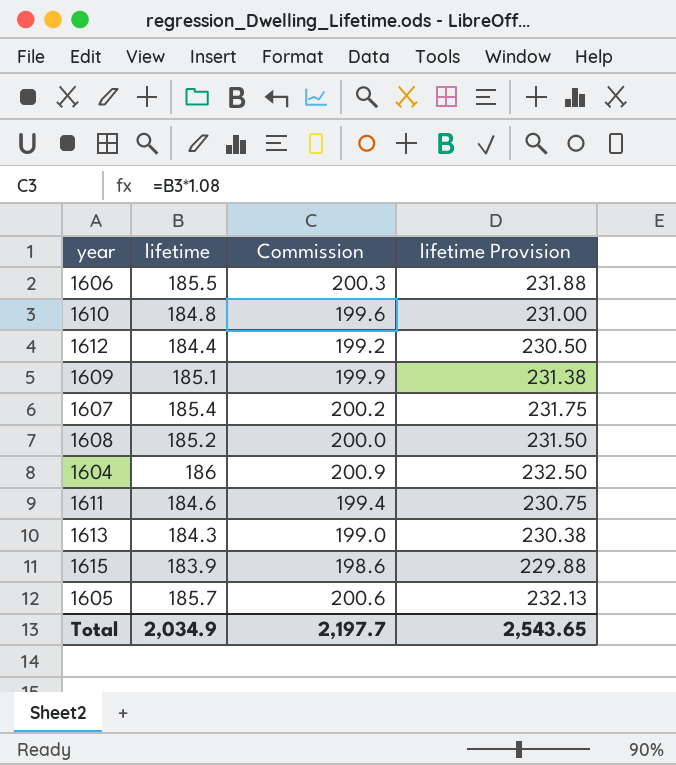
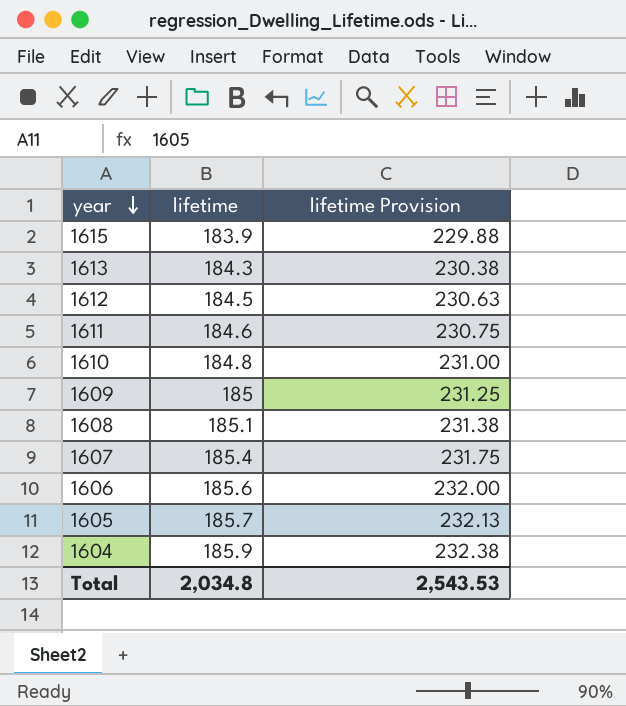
row order: none -> year descending
column Commission | formula: [lifetime] * 1.08 -> none
1612 | lifetime: 184.4 -> 184.5
1612 | lifetime Provision: 230.50 -> 230.63
1609 | lifetime: 185.1 -> 185
1609 | lifetime Provision: 231.38 -> 231.25
1608 | lifetime: 185.2 -> 185.1
1608 | lifetime Provision: 231.50 -> 231.38
1606 | lifetime: 185.5 -> 185.6
1606 | lifetime Provision: 231.88 -> 232.00
1604 | lifetime: 186 -> 185.9
1604 | lifetime Provision: 232.50 -> 232.38
Total | lifetime: 2,034.9 -> 2,034.8
Total | lifetime Provision: 2,543.65 -> 2,543.53

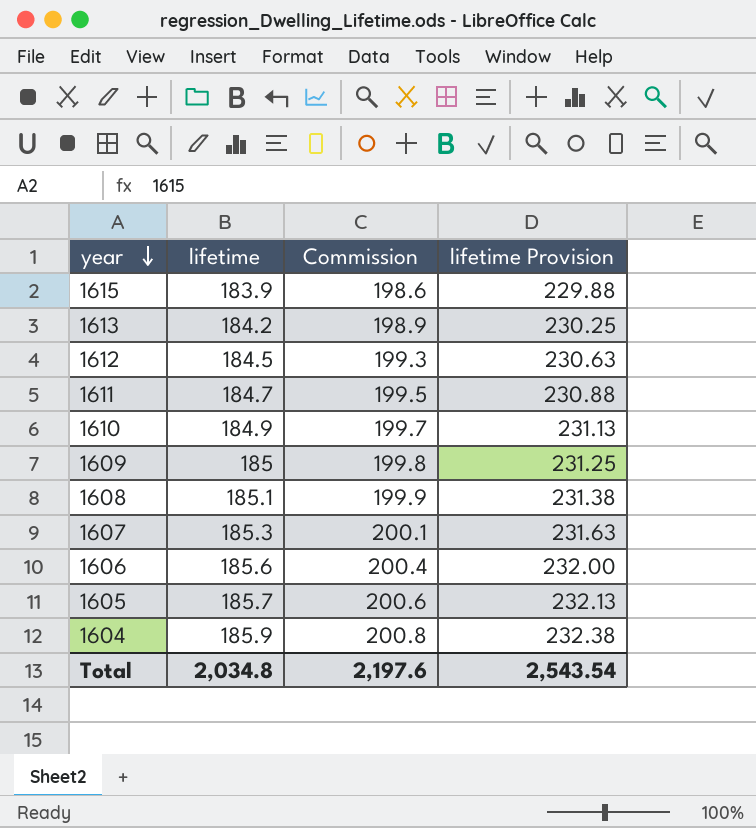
column Commission | formula: none -> [lifetime] * 1.08
1613 | lifetime: 184.3 -> 184.2
1613 | lifetime Provision: 230.38 -> 230.25
1611 | lifetime: 184.6 -> 184.7
1611 | lifetime Provision: 230.75 -> 230.88
1610 | lifetime: 184.8 -> 184.9
1610 | lifetime Provision: 231.00 -> 231.13
1607 | lifetime: 185.4 -> 185.3
1607 | lifetime Provision: 231.75 -> 231.63
Total | lifetime Provision: 2,543.53 -> 2,543.54

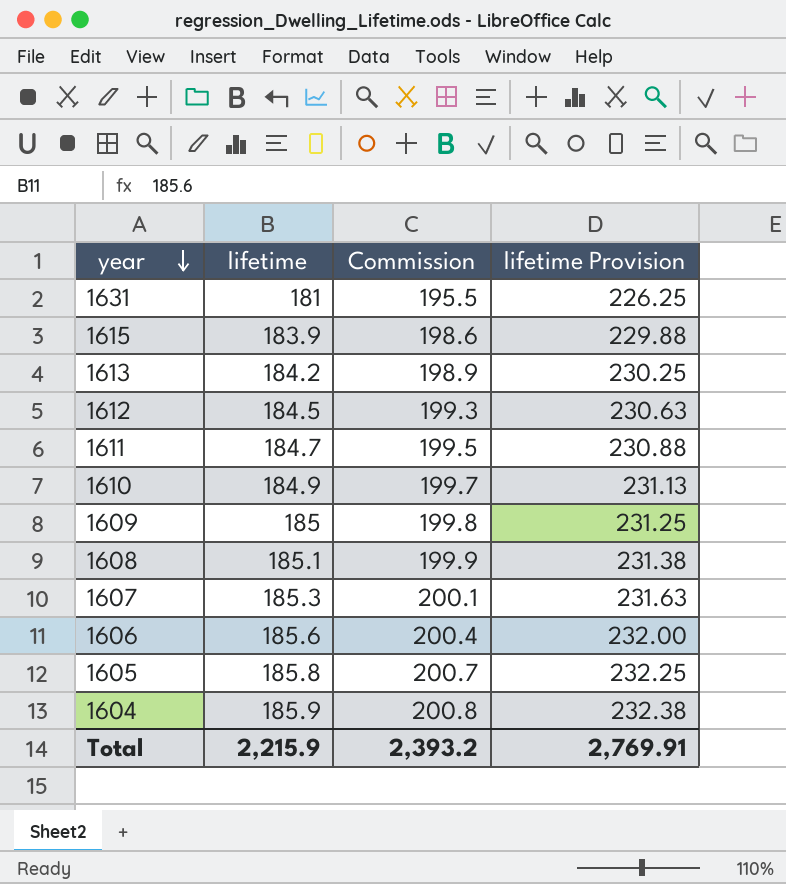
row 1631: none -> 181 | 195.5 | 226.25
1605 | lifetime: 185.7 -> 185.8
1605 | Commission: 200.6 -> 200.7
1605 | lifetime Provision: 232.13 -> 232.25
Total | lifetime: 2,034.8 -> 2,215.9
Total | Commission: 2,197.6 -> 2,393.2
Total | lifetime Provision: 2,543.54 -> 2,769.91

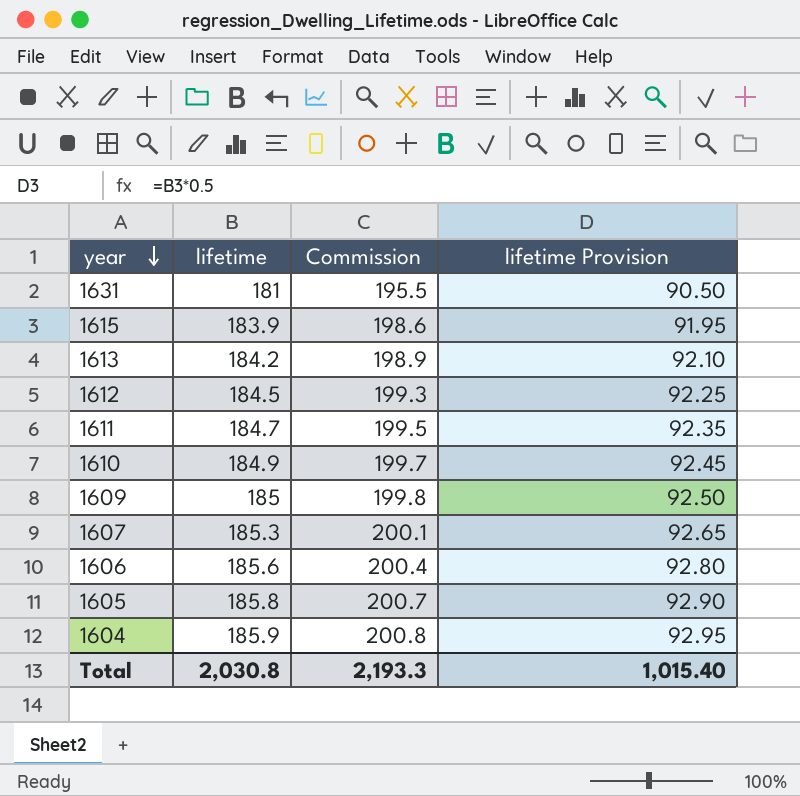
column lifetime Provision | formula: [lifetime] * 1.25 -> [lifetime] * 0.5
row 1608: 185.1 | 199.9 | 231.38 -> none
Total | lifetime: 2,215.9 -> 2,030.8
Total | Commission: 2,393.2 -> 2,193.3
Total | lifetime Provision: 2,769.91 -> 1,015.40

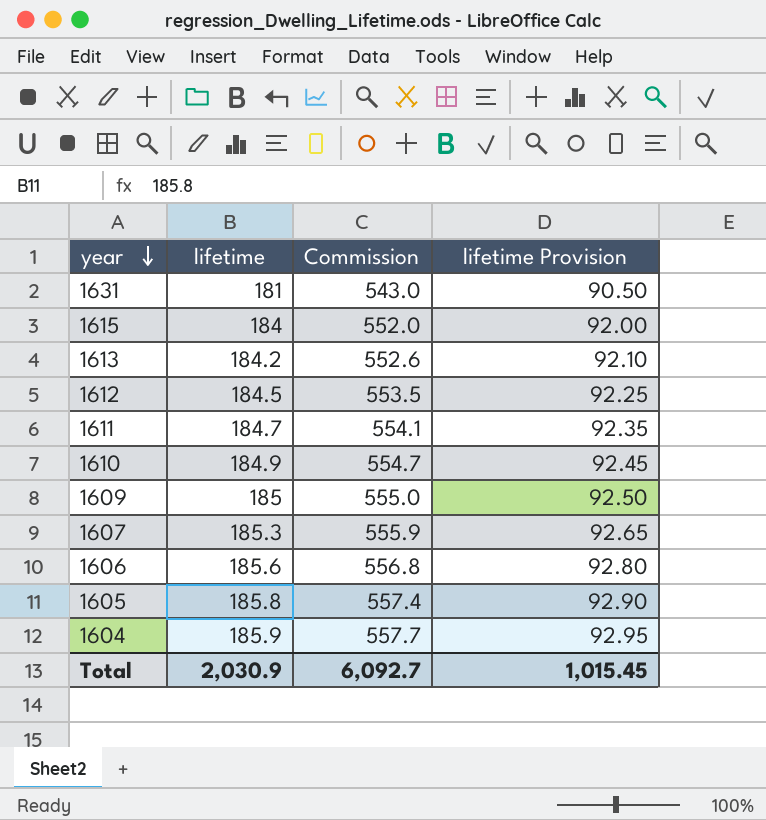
column Commission | formula: [lifetime] * 1.08 -> [lifetime] * 3
1615 | lifetime: 183.9 -> 184
1615 | lifetime Provision: 91.95 -> 92.00
Total | lifetime: 2,030.8 -> 2,030.9
Total | Commission: 2,193.3 -> 6,092.7
Total | lifetime Provision: 1,015.40 -> 1,015.45

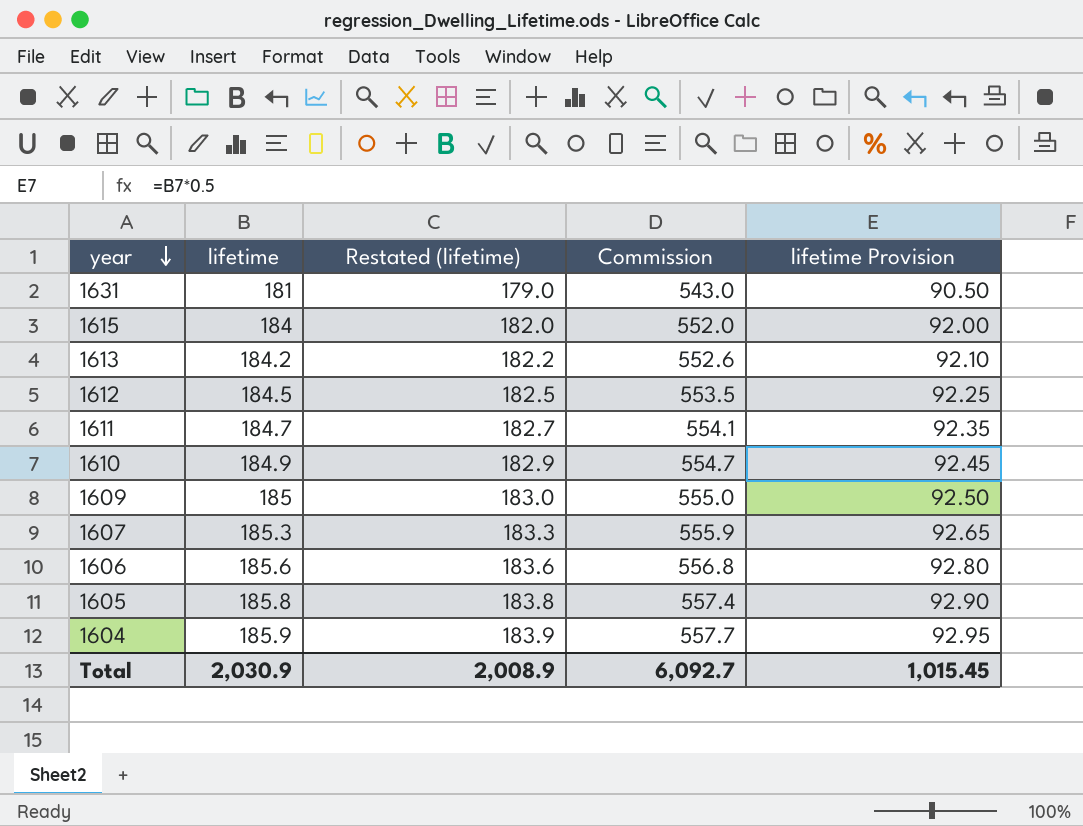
column Restated (lifetime) | formula: none -> [lifetime] - 2

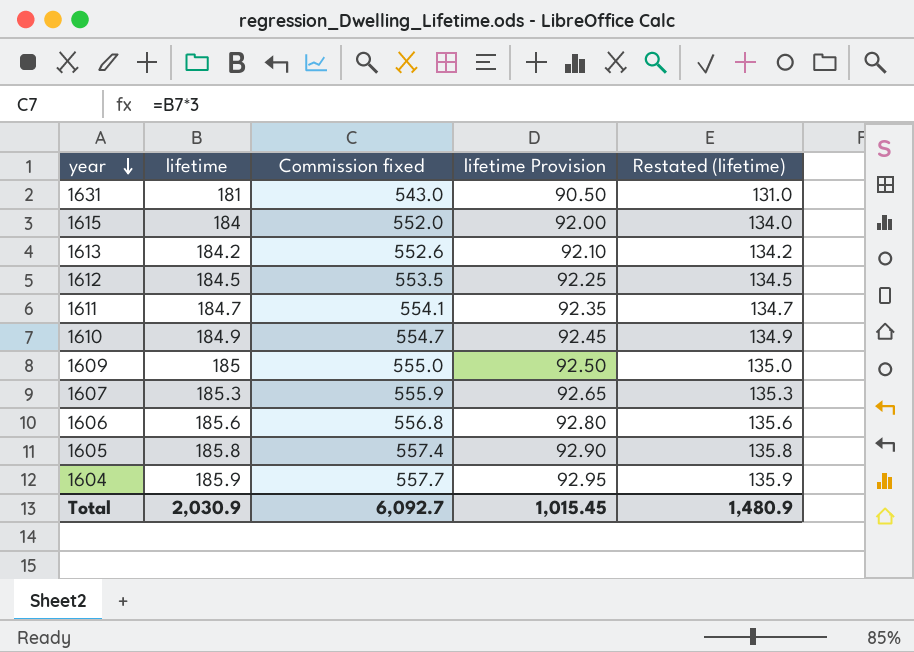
column name: Commission -> Commission fixed
column Restated (lifetime) | formula: [lifetime] - 2 -> [lifetime] - 50
column Restated (lifetime) | position: 3 -> 5
Total | Restated (lifetime): 2,008.9 -> 1,480.9

